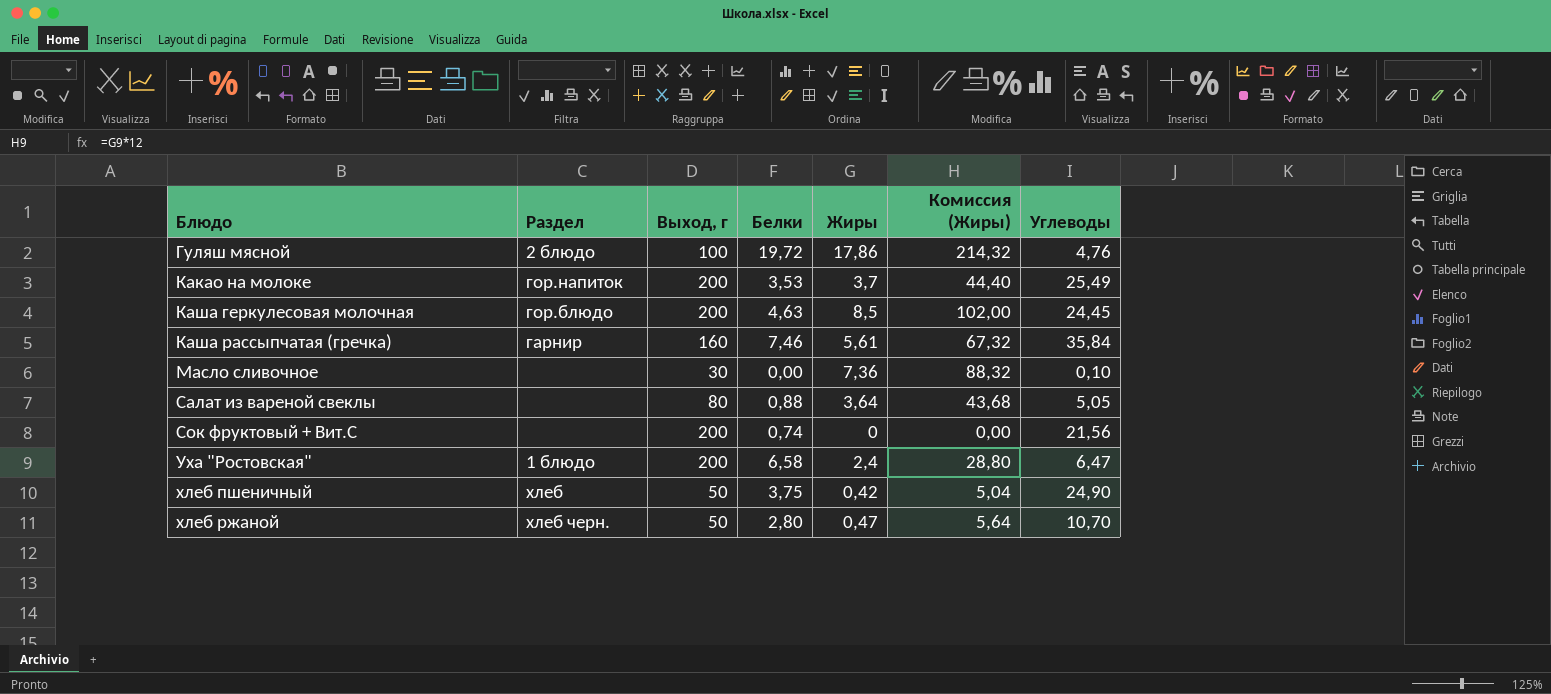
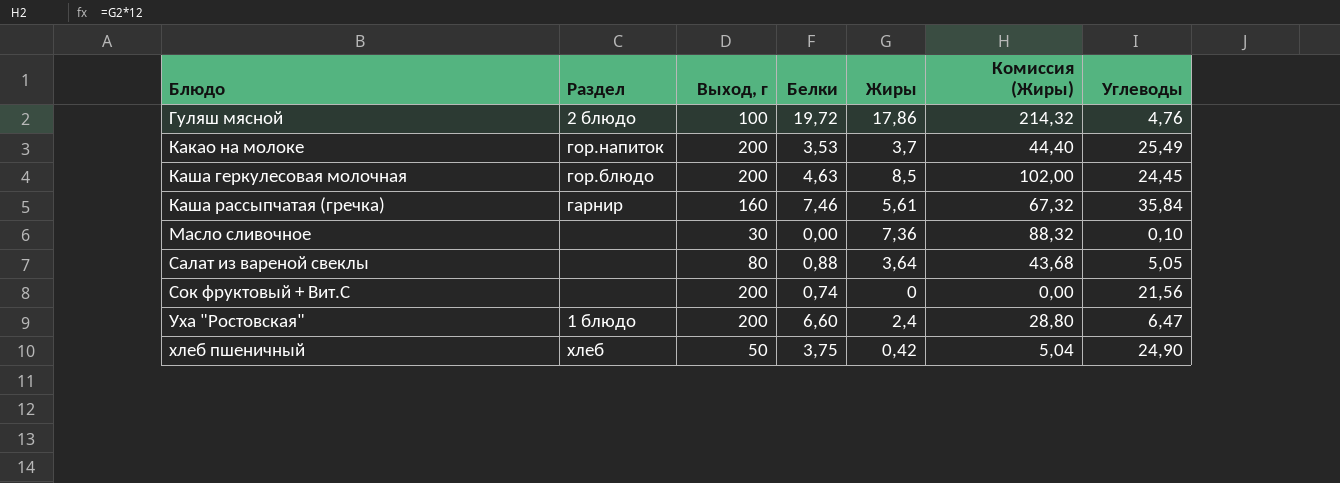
row хлеб ржаной: хлеб черн. | 50 | 2,80 | 0,47 | 5,64 | 10,70 -> none
Уха "Ростовская" | Белки: 6,58 -> 6,60

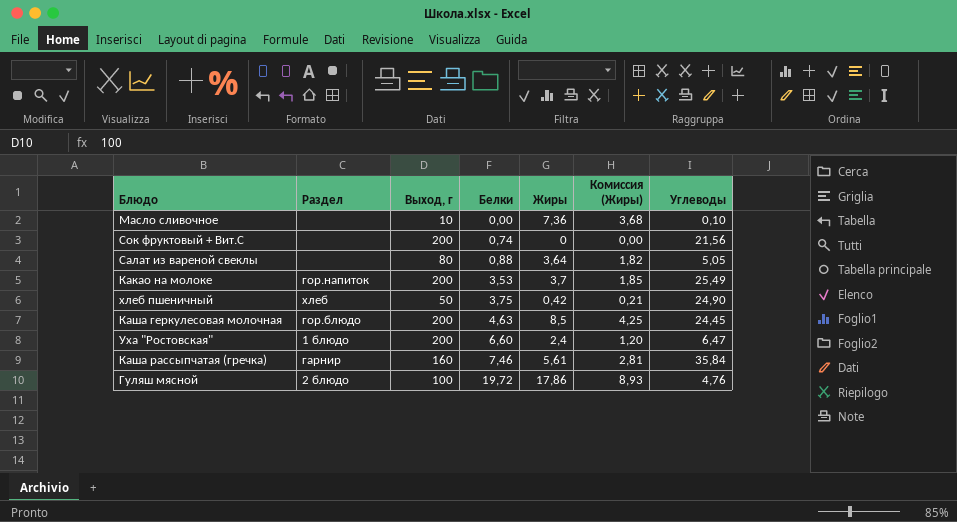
row order: Блюдо ascending -> Белки ascending
column Комиссия (Жиры) | formula: [Жиры] * 12 -> [Жиры] * 0,5
Масло сливочное | Выход, г: 30 -> 10

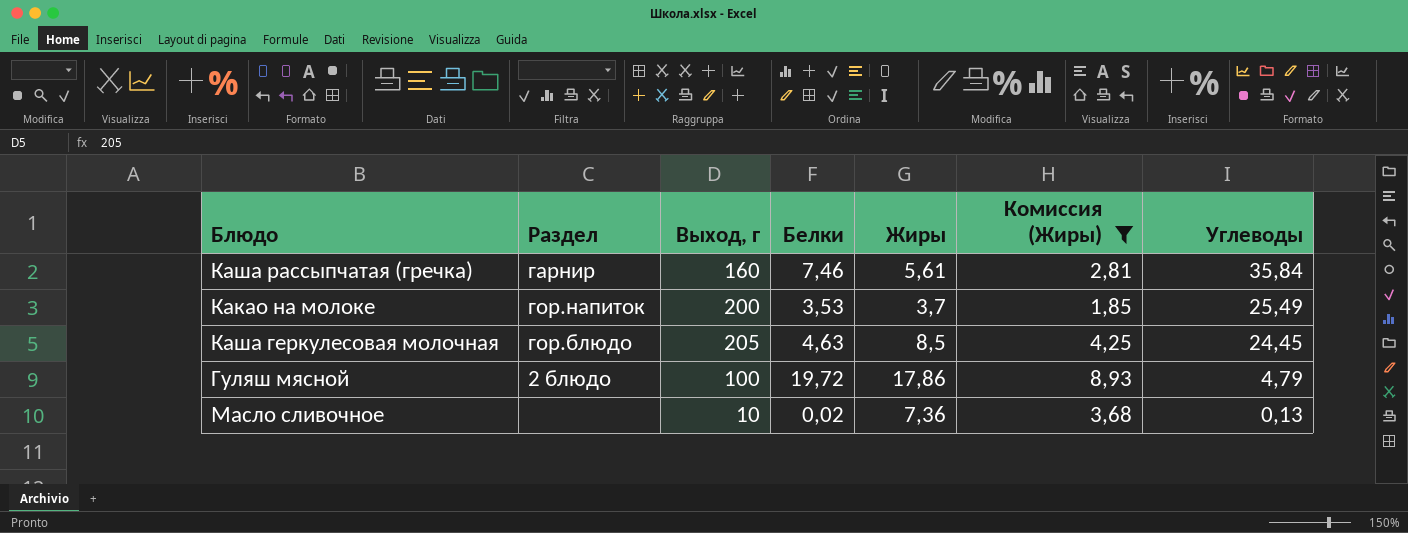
filter: none -> Комиссия (Жиры) >= 1,85
row order: Белки ascending -> Углеводы descending
Каша геркулесовая молочная | Выход, г: 200 -> 205
Гуляш мясной | Углеводы: 4,76 -> 4,79
Масло сливочное | Белки: 0,00 -> 0,02
Масло сливочное | Углеводы: 0,10 -> 0,13

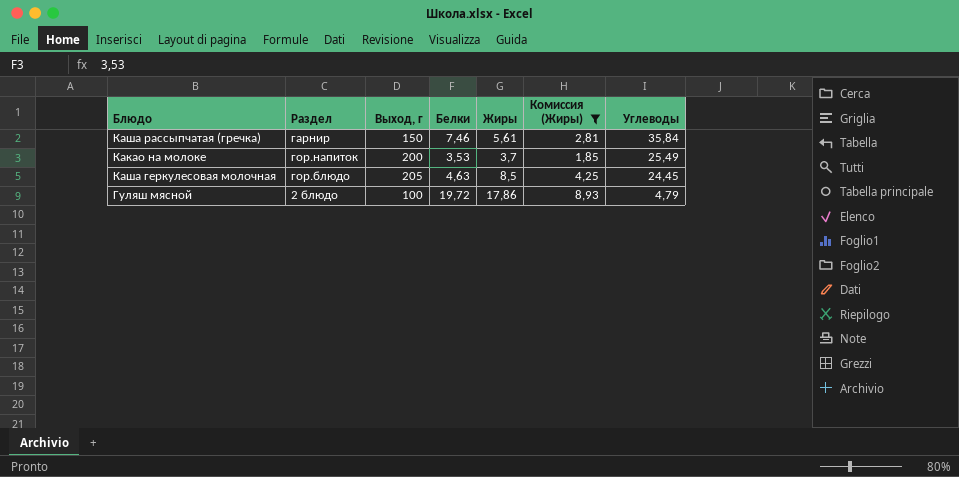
row Масло сливочное: none | 10 | 0,02 | 7,36 | 3,68 | 0,13 -> none
Каша рассыпчатая (гречка) | Выход, г: 160 -> 150

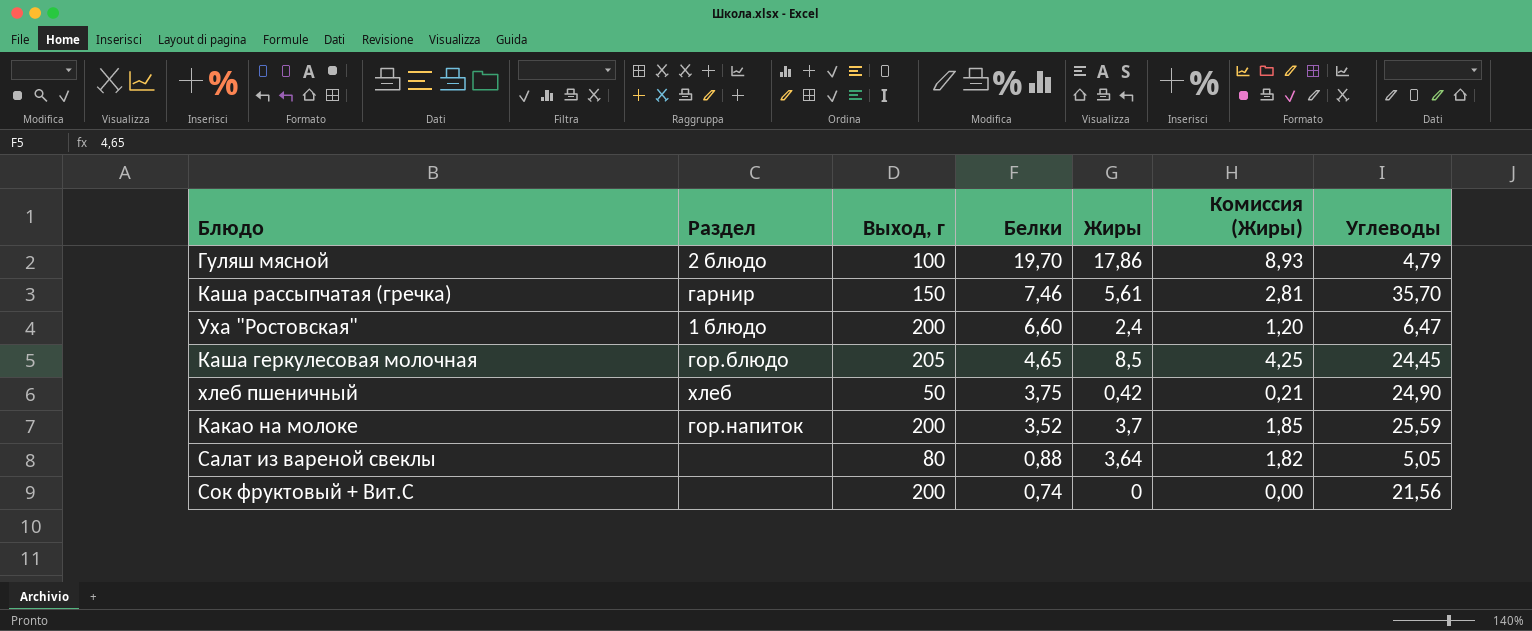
filter: Комиссия (Жиры) >= 1,85 -> none
row order: Углеводы descending -> Белки descending
Гуляш мясной | Белки: 19,72 -> 19,70
Каша рассыпчатая (гречка) | Углеводы: 35,84 -> 35,70
Каша геркулесовая молочная | Белки: 4,63 -> 4,65
Какао на молоке | Белки: 3,53 -> 3,52
Какао на молоке | Углеводы: 25,49 -> 25,59

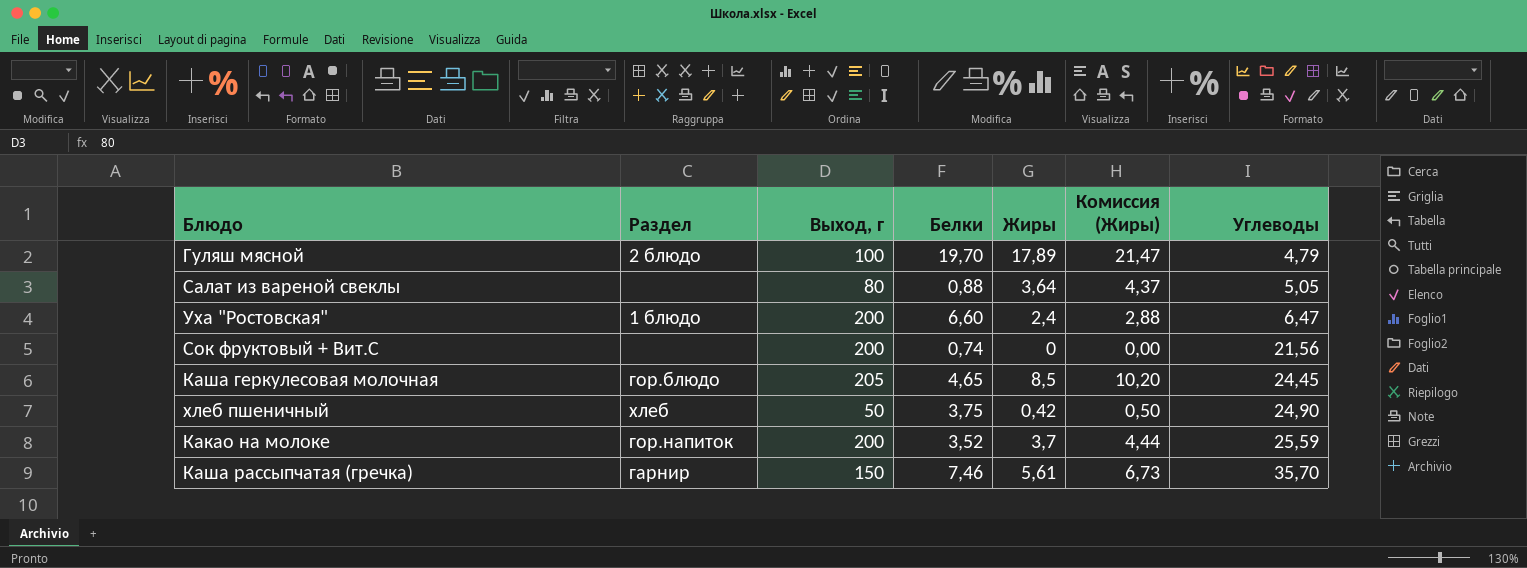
row order: Белки descending -> Углеводы ascending
column Комиссия (Жиры) | formula: [Жиры] * 0,5 -> [Жиры] * 1,2
Гуляш мясной | Жиры: 17,86 -> 17,89

